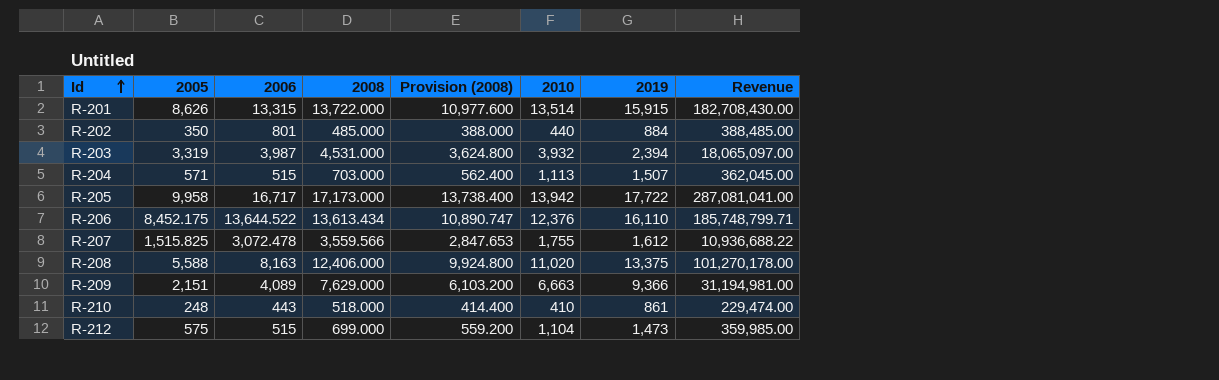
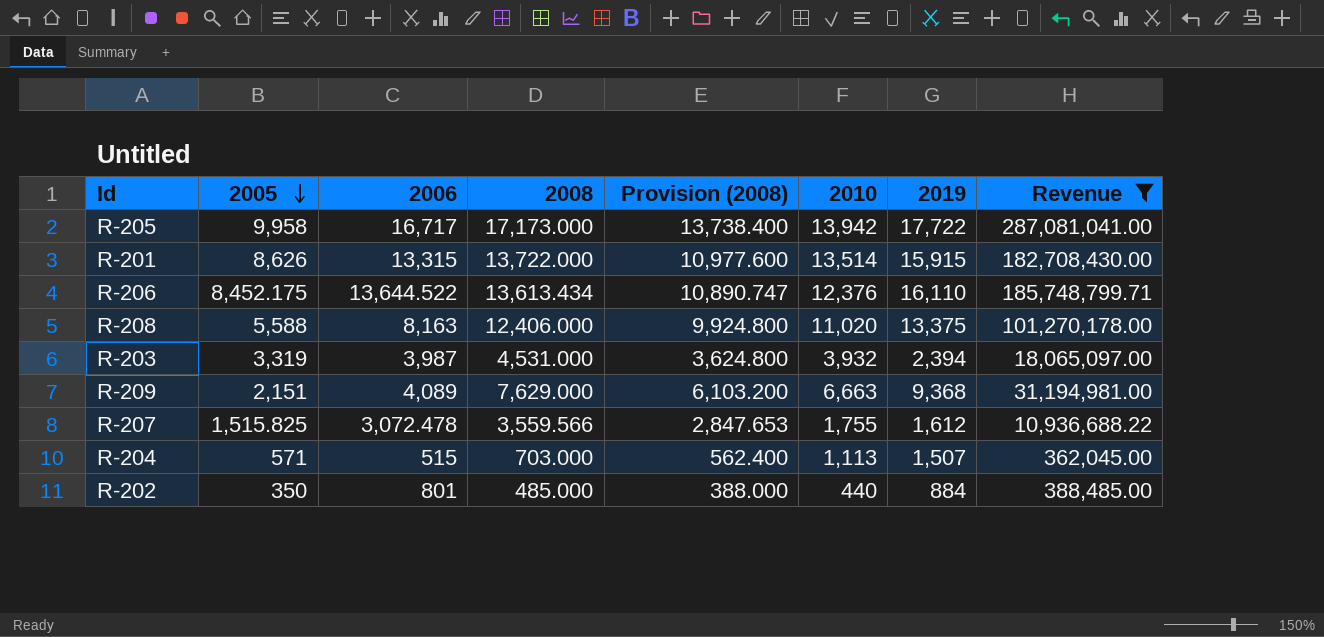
filter: none -> Revenue >= 362,045.00
row order: Id ascending -> 2005 descending
R-209 | 2019: 9,366 -> 9,368

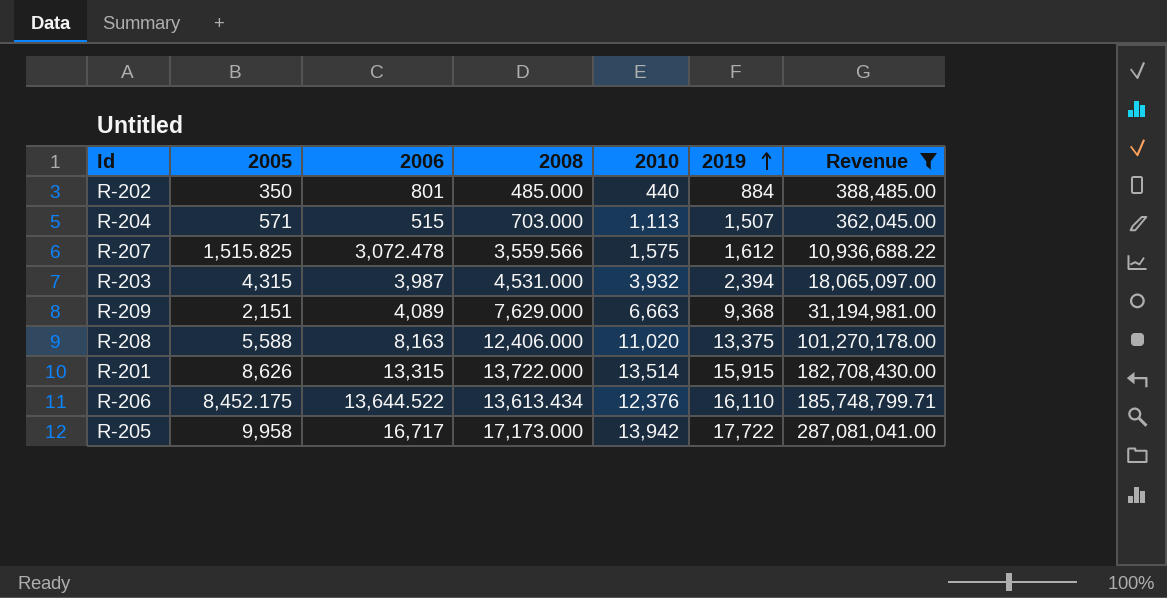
row order: 2005 descending -> 2019 ascending
column Provision (2008) | formula: [2008] * 0.8 -> none
R-207 | 2010: 1,755 -> 1,575
R-203 | 2005: 3,319 -> 4,315

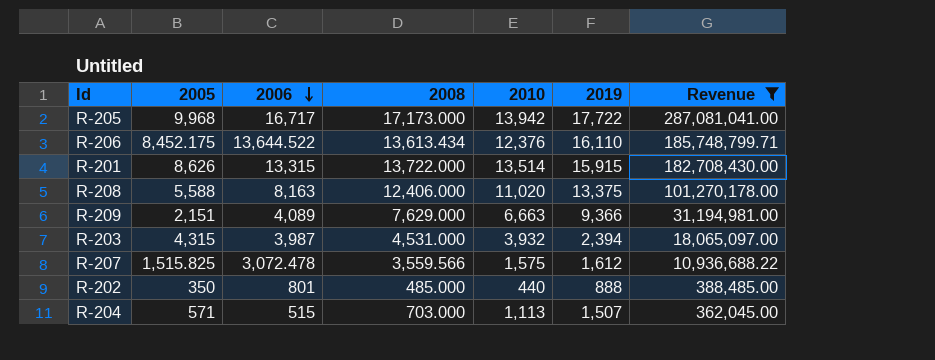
row order: 2019 ascending -> 2006 descending
R-205 | 2005: 9,958 -> 9,968
R-209 | 2019: 9,368 -> 9,366
R-202 | 2019: 884 -> 888

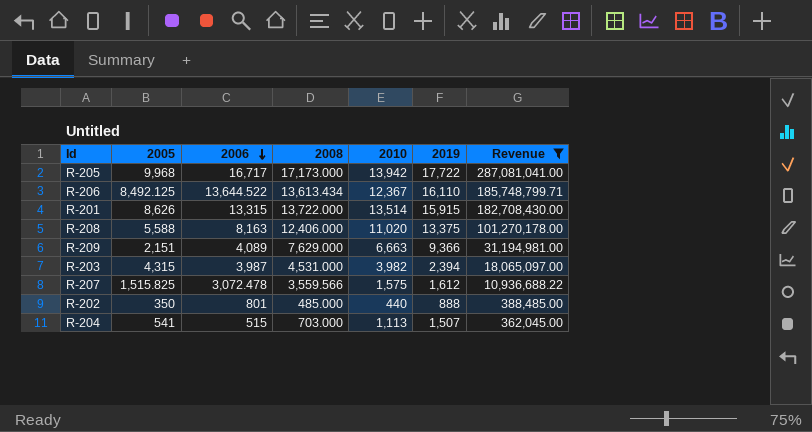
R-206 | 2005: 8,452.175 -> 8,492.125
R-206 | 2010: 12,376 -> 12,367
R-203 | 2010: 3,932 -> 3,982
R-204 | 2005: 571 -> 541

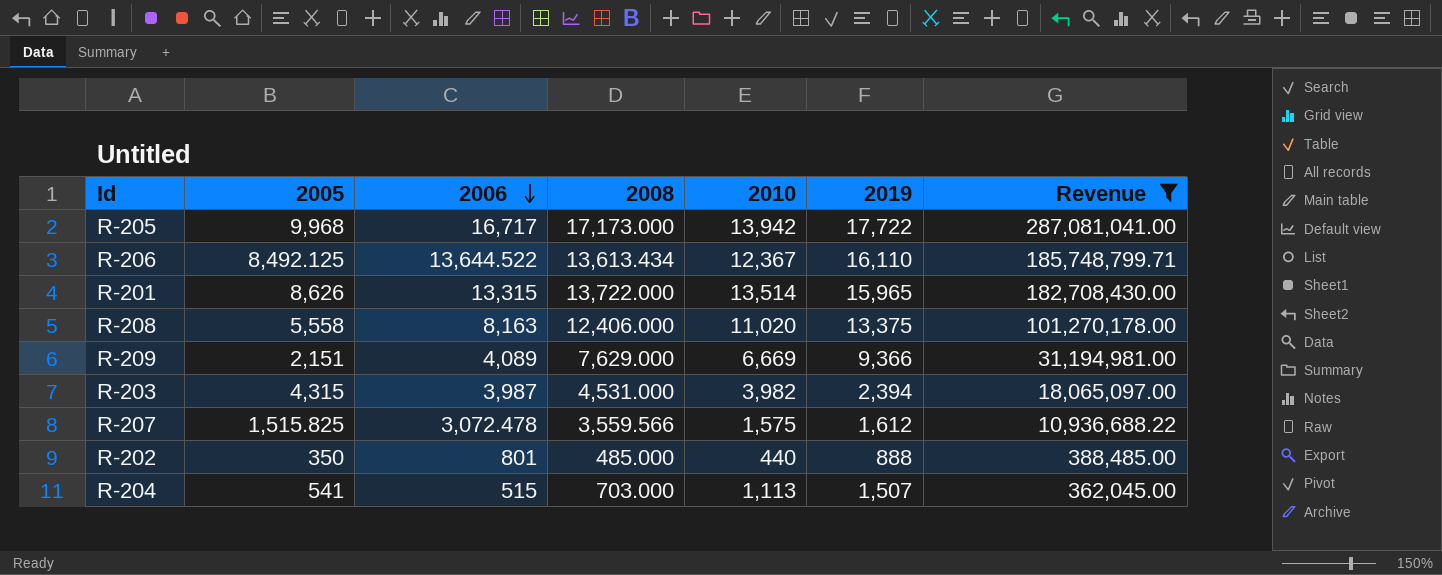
R-201 | 2019: 15,915 -> 15,965
R-208 | 2005: 5,588 -> 5,558
R-209 | 2010: 6,663 -> 6,669

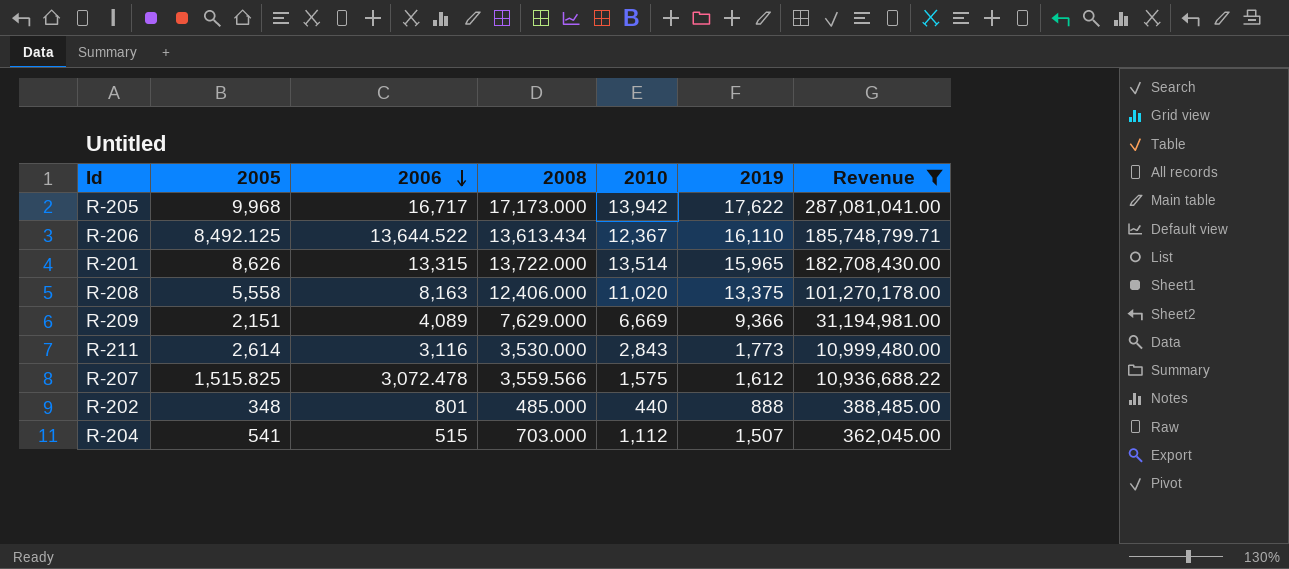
row R-203: 4,315 | 3,987 | 4,531.000 | 3,982 | 2,394 | 18,065,097.00 -> none
R-205 | 2019: 17,722 -> 17,622
row R-211: none -> 2,614 | 3,116 | 3,530.000 | 2,843 | 1,773 | 10,999,480.00
R-202 | 2005: 350 -> 348
R-204 | 2010: 1,113 -> 1,112

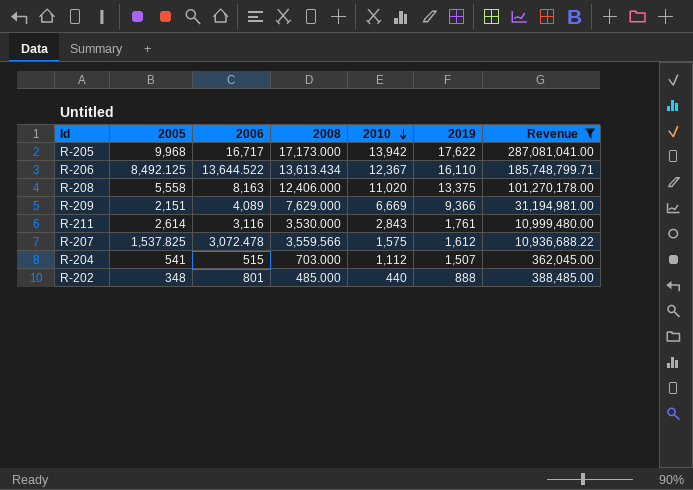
row order: 2006 descending -> 2010 descending
row R-201: 8,626 | 13,315 | 13,722.000 | 13,514 | 15,965 | 182,708,430.00 -> none
R-211 | 2019: 1,773 -> 1,761
R-207 | 2005: 1,515.825 -> 1,537.825

